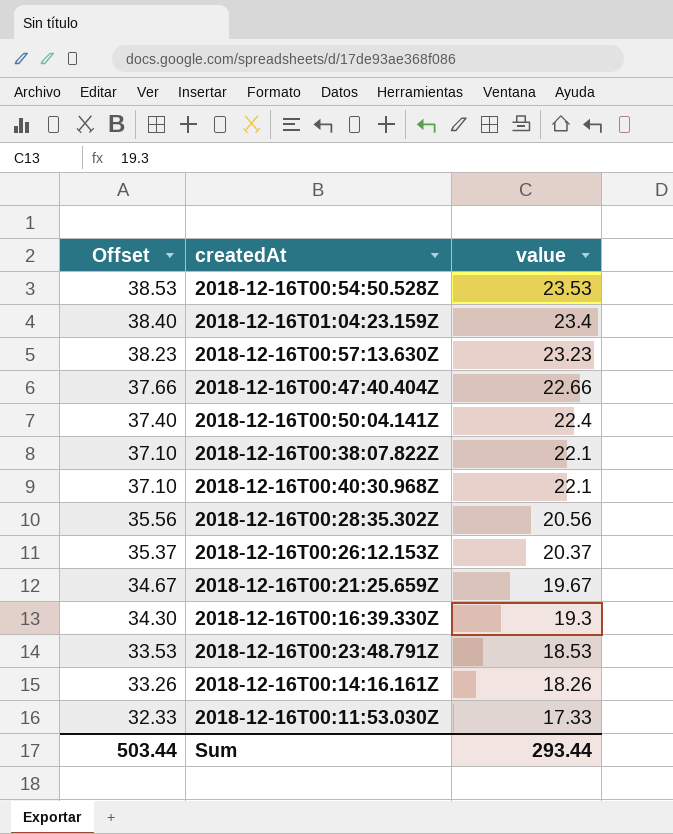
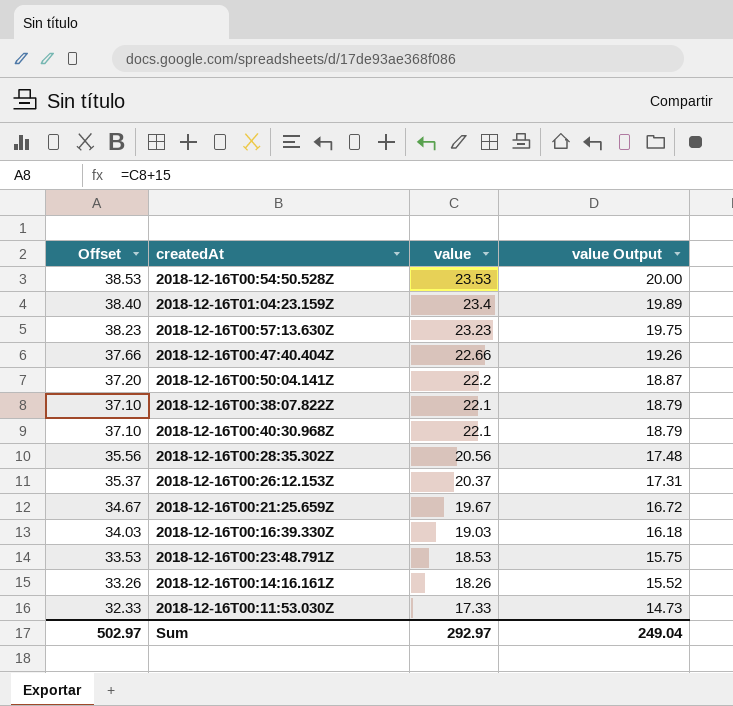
column value Output | formula: none -> [value] * 0.85
2018-12-16T00:50:04.141Z | Offset: 37.40 -> 37.20
2018-12-16T00:50:04.141Z | value: 22.4 -> 22.2
2018-12-16T00:16:39.330Z | Offset: 34.30 -> 34.03
2018-12-16T00:16:39.330Z | value: 19.3 -> 19.03
Sum | Offset: 503.44 -> 502.97
Sum | value: 293.44 -> 292.97

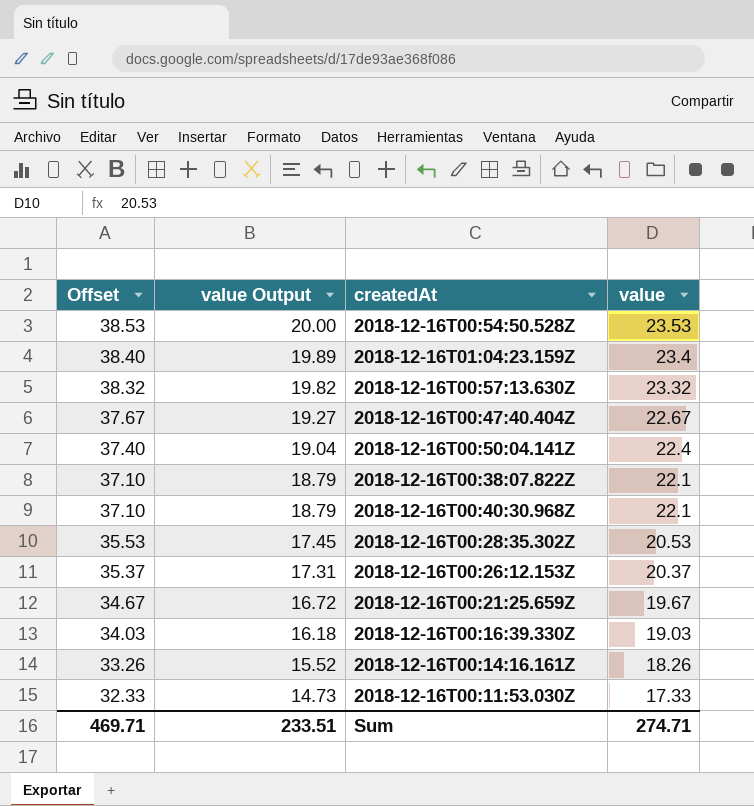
column value Output | position: 4 -> 2
row 2018-12-16T00:23:48.791Z: 33.53 | 18.53 | 15.75 -> none
2018-12-16T00:57:13.630Z | Offset: 38.23 -> 38.32
2018-12-16T00:57:13.630Z | value Output: 19.75 -> 19.82
2018-12-16T00:57:13.630Z | value: 23.23 -> 23.32
2018-12-16T00:47:40.404Z | Offset: 37.66 -> 37.67
2018-12-16T00:47:40.404Z | value Output: 19.26 -> 19.27
2018-12-16T00:47:40.404Z | value: 22.66 -> 22.67
2018-12-16T00:50:04.141Z | Offset: 37.20 -> 37.40
2018-12-16T00:50:04.141Z | value Output: 18.87 -> 19.04
2018-12-16T00:50:04.141Z | value: 22.2 -> 22.4
2018-12-16T00:28:35.302Z | Offset: 35.56 -> 35.53
2018-12-16T00:28:35.302Z | value Output: 17.48 -> 17.45
2018-12-16T00:28:35.302Z | value: 20.56 -> 20.53
Sum | Offset: 502.97 -> 469.71
Sum | value Output: 249.04 -> 233.51
Sum | value: 292.97 -> 274.71

